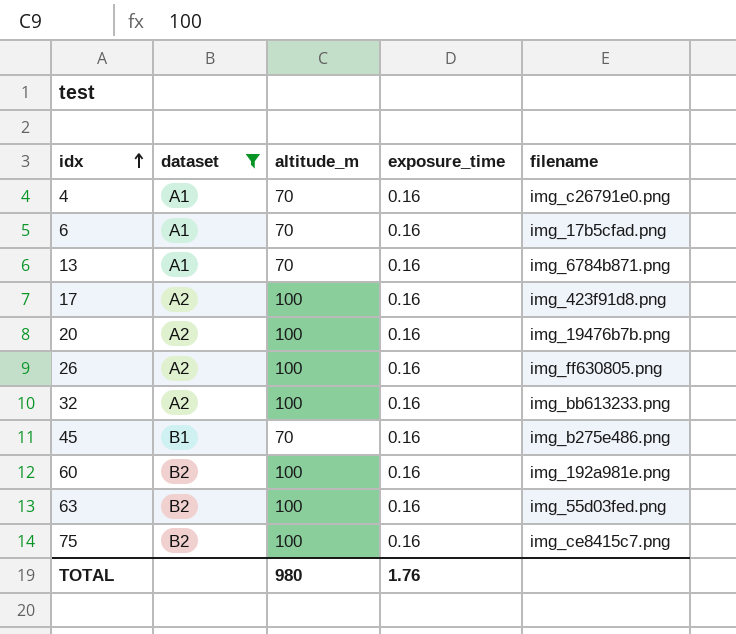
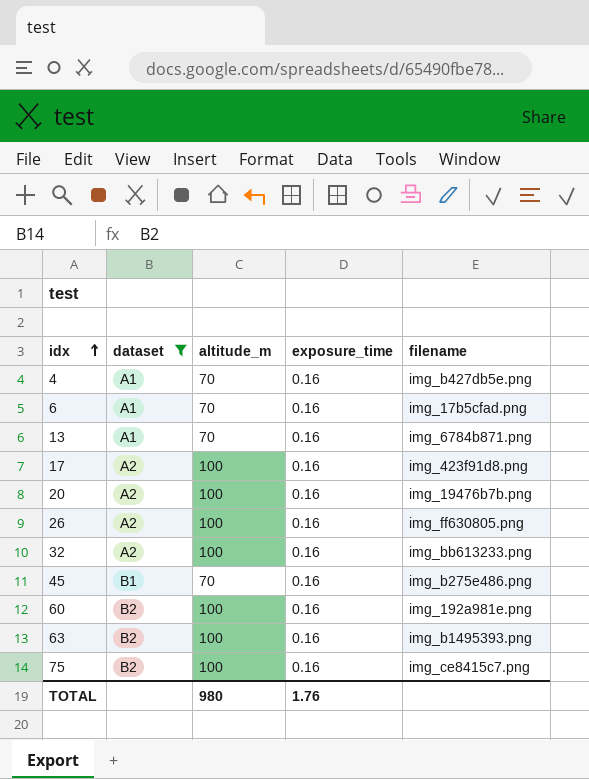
4 | filename: img_c26791e0.png -> img_b427db5e.png
63 | filename: img_55d03fed.png -> img_b1495393.png

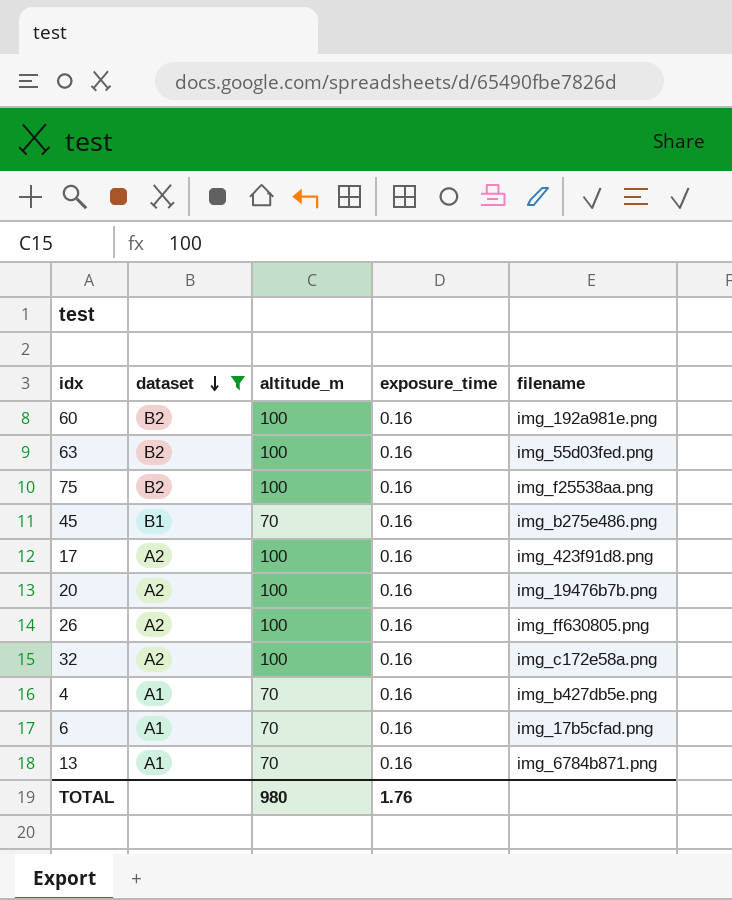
row order: idx ascending -> dataset descending
63 | filename: img_b1495393.png -> img_55d03fed.png
75 | filename: img_ce8415c7.png -> img_f25538aa.png
32 | filename: img_bb613233.png -> img_c172e58a.png

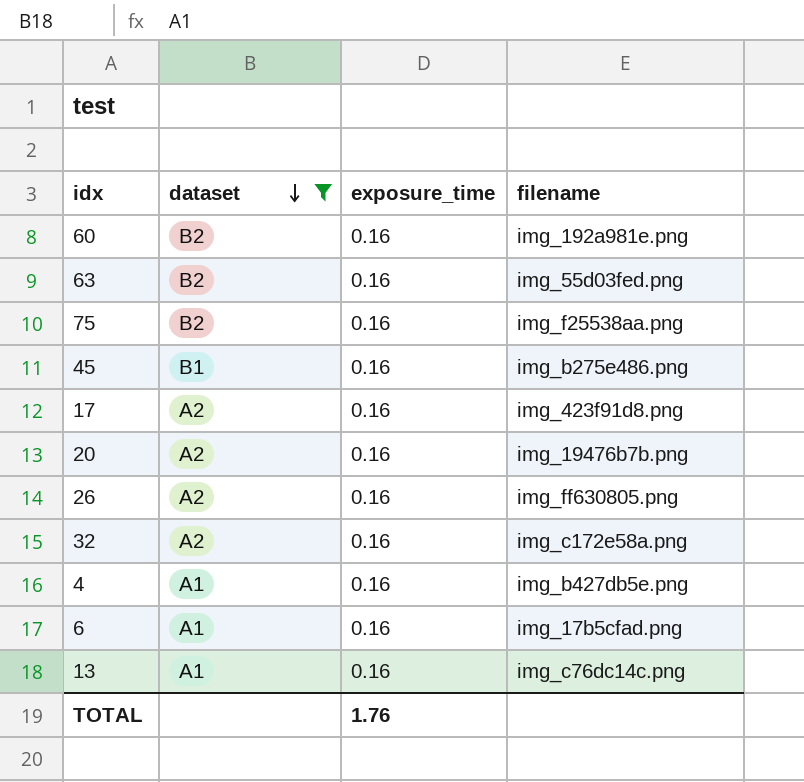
column altitude_m | position: 3 -> none
13 | filename: img_6784b871.png -> img_c76dc14c.png

